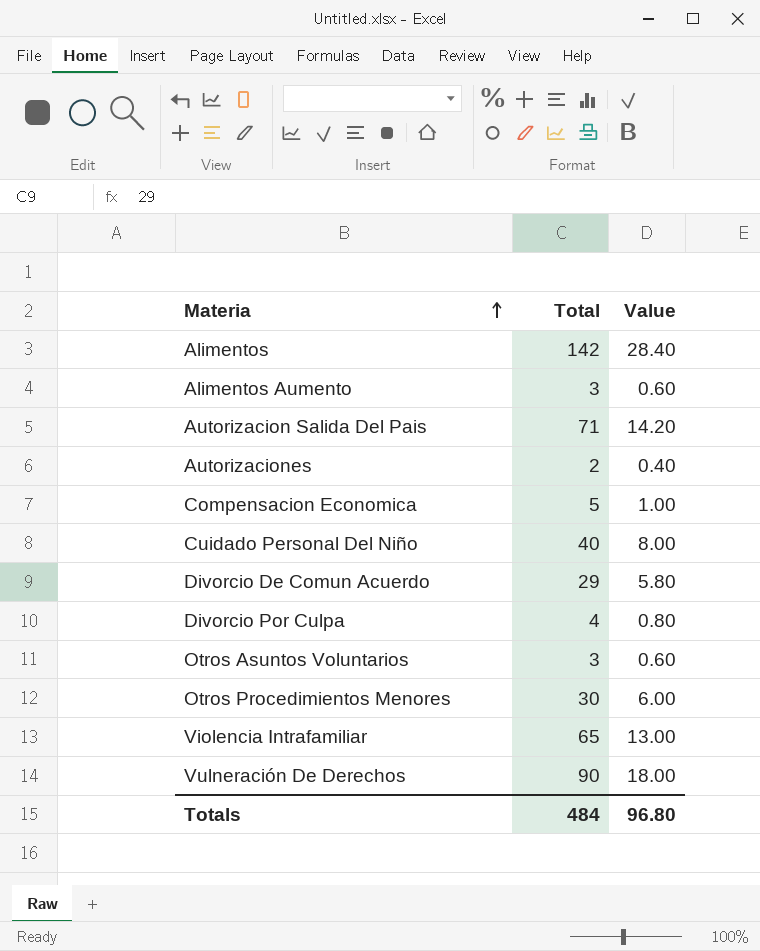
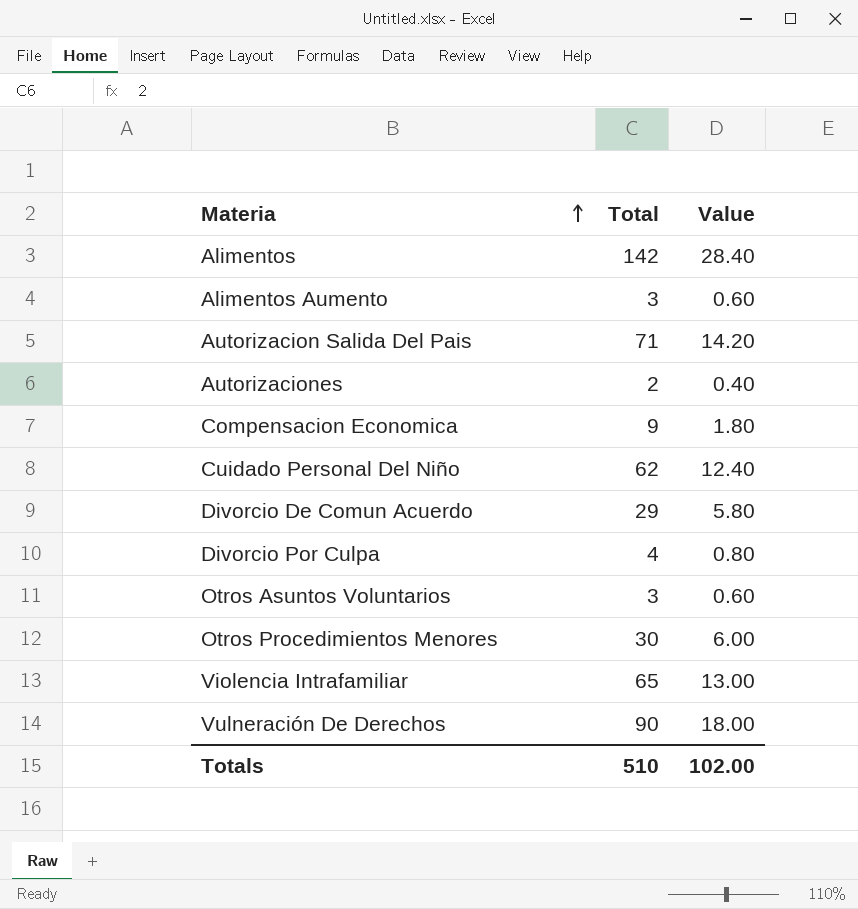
Compensacion Economica | Total: 5 -> 9
Compensacion Economica | Value: 1.00 -> 1.80
Cuidado Personal Del Niño | Total: 40 -> 62
Cuidado Personal Del Niño | Value: 8.00 -> 12.40
Totals | Total: 484 -> 510
Totals | Value: 96.80 -> 102.00

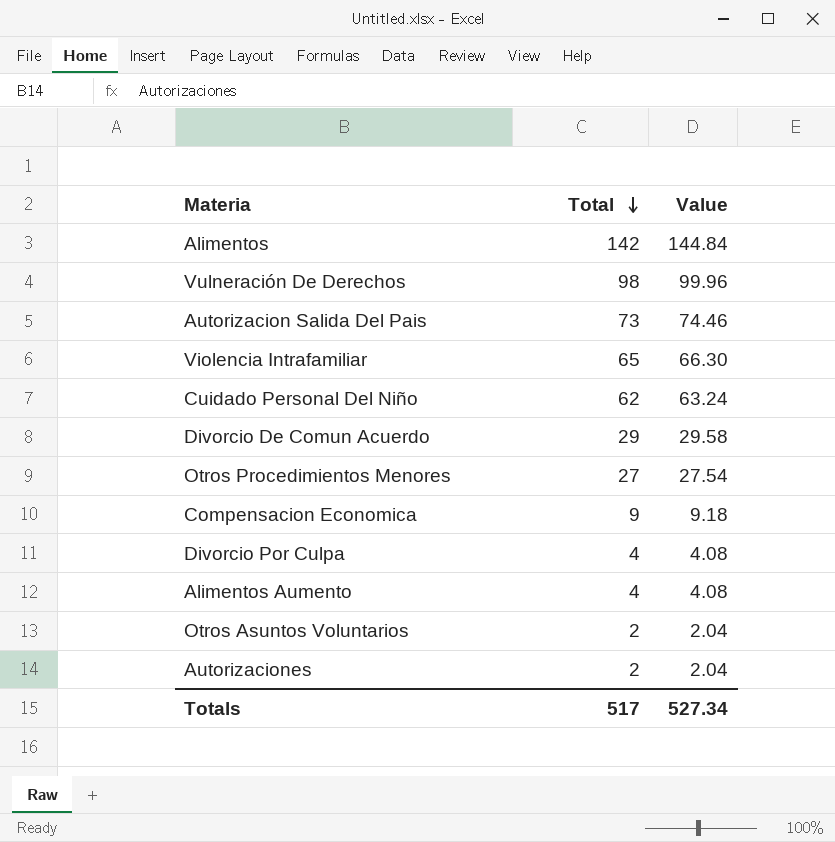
row order: Materia ascending -> Total descending
column Value | formula: [Total] * 0.2 -> [Total] * 1.02
Vulneración De Derechos | Total: 90 -> 98
Autorizacion Salida Del Pais | Total: 71 -> 73
Otros Procedimientos Menores | Total: 30 -> 27
Alimentos Aumento | Total: 3 -> 4
Otros Asuntos Voluntarios | Total: 3 -> 2
Totals | Total: 510 -> 517
Totals | Value: 102.00 -> 527.34

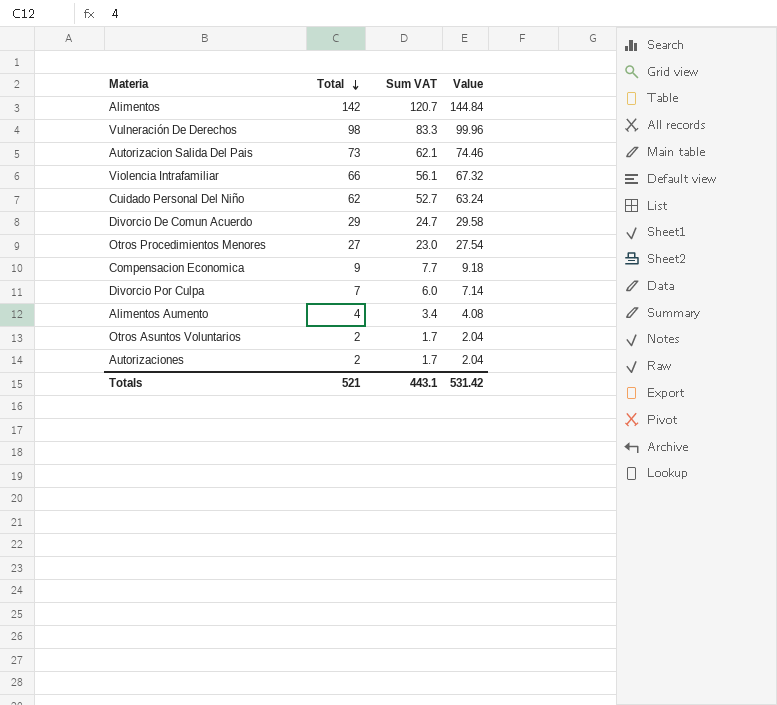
column Sum VAT | formula: none -> [Total] * 0.85
Violencia Intrafamiliar | Total: 65 -> 66
Violencia Intrafamiliar | Value: 66.30 -> 67.32
Divorcio Por Culpa | Total: 4 -> 7
Divorcio Por Culpa | Value: 4.08 -> 7.14
Totals | Total: 517 -> 521
Totals | Value: 527.34 -> 531.42

